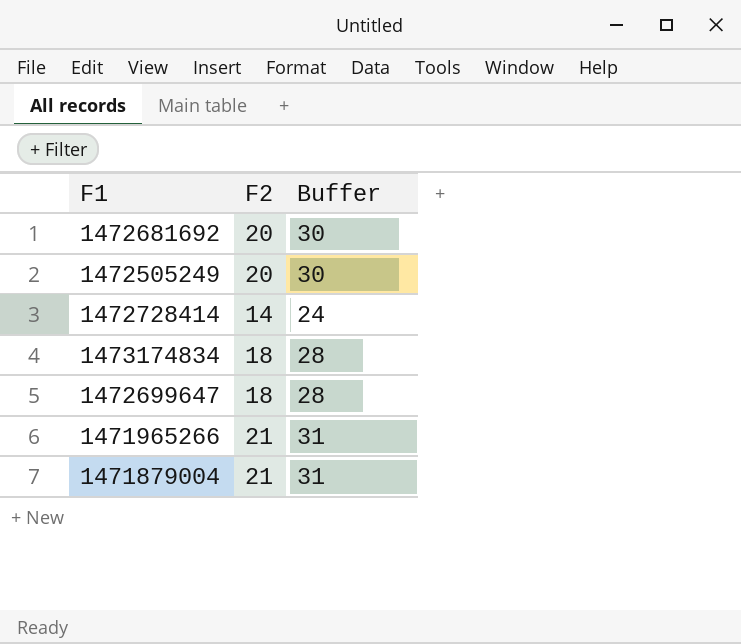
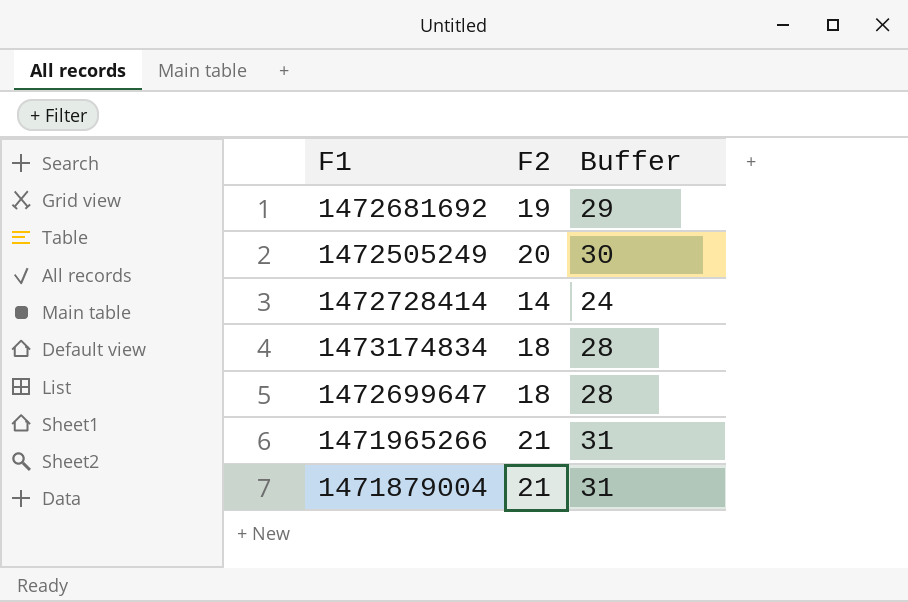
1472681692 | F2: 20 -> 19
1472681692 | Buffer: 30 -> 29

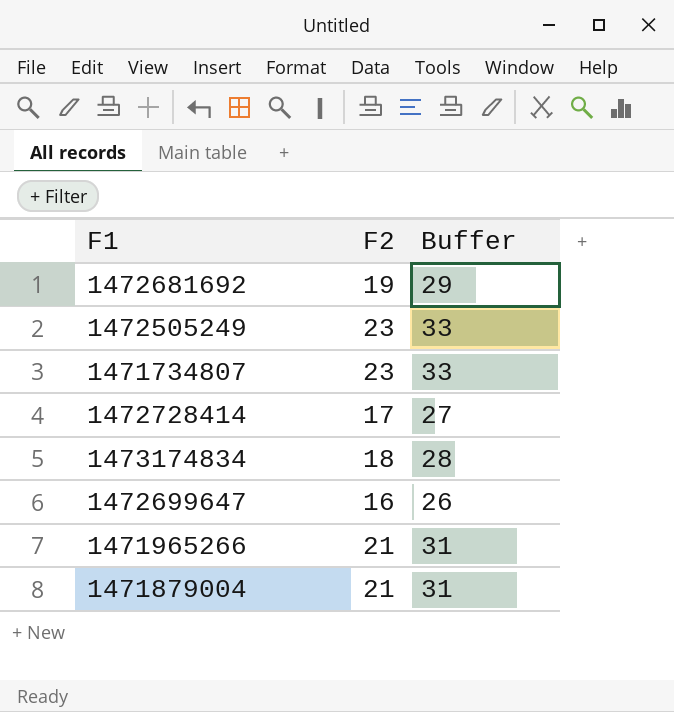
1472505249 | F2: 20 -> 23
1472505249 | Buffer: 30 -> 33
row 1471734807: none -> 23 | 33
1472728414 | F2: 14 -> 17
1472728414 | Buffer: 24 -> 27
1472699647 | F2: 18 -> 16
1472699647 | Buffer: 28 -> 26

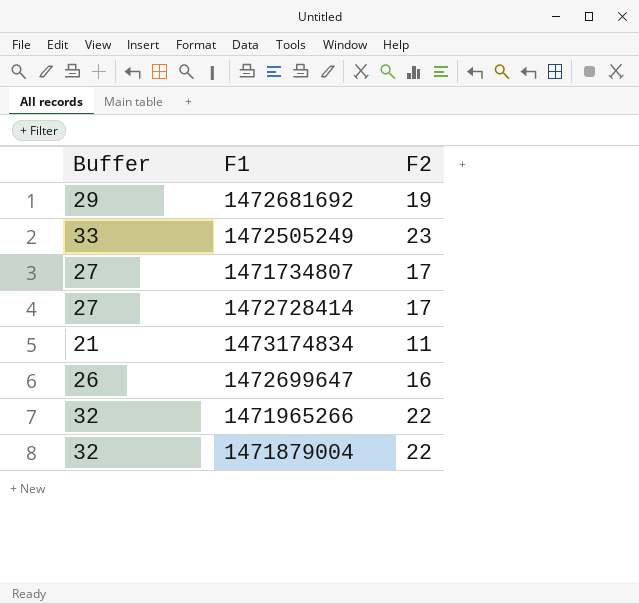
column Buffer | position: 3 -> 1
1471734807 | Buffer: 33 -> 27
1471734807 | F2: 23 -> 17
1473174834 | Buffer: 28 -> 21
1473174834 | F2: 18 -> 11
1471965266 | Buffer: 31 -> 32
1471965266 | F2: 21 -> 22
1471879004 | Buffer: 31 -> 32
1471879004 | F2: 21 -> 22

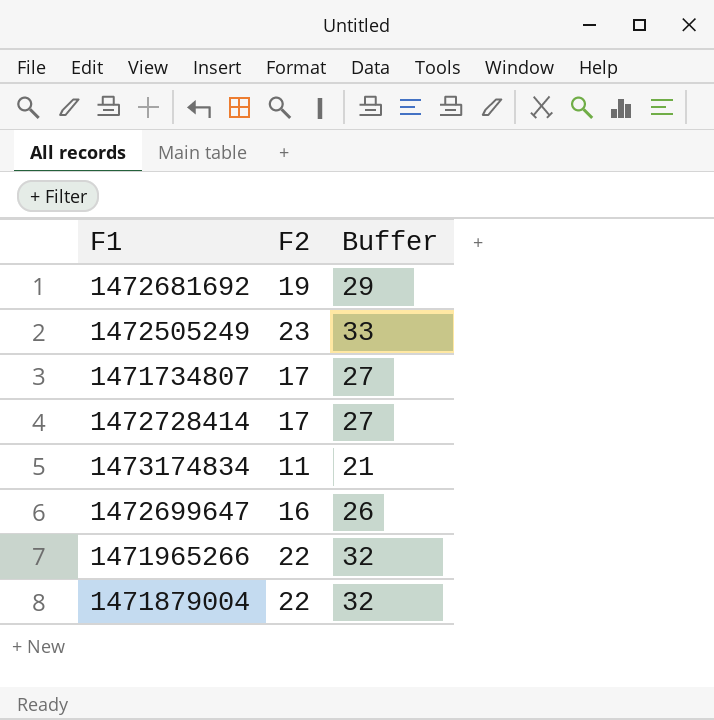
column Buffer | position: 1 -> 3

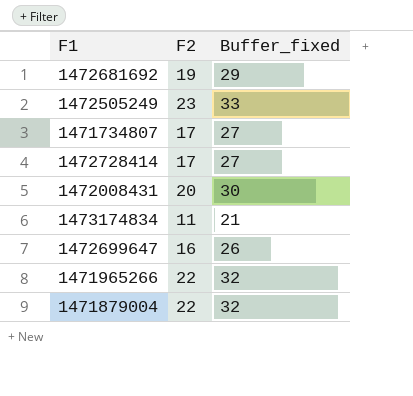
column name: Buffer -> Buffer_fixed
row 1472008431: none -> 20 | 30

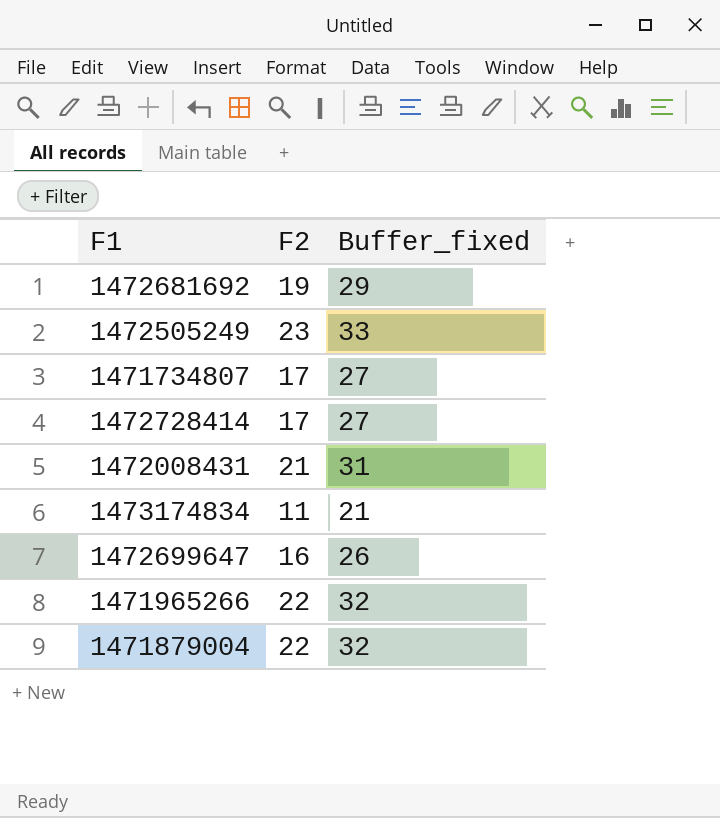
1472008431 | F2: 20 -> 21
1472008431 | Buffer_fixed: 30 -> 31

